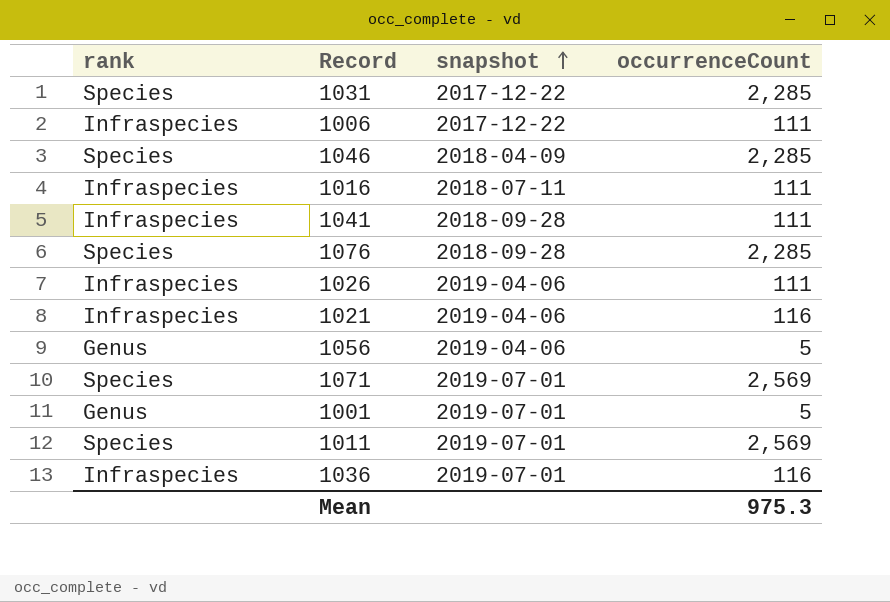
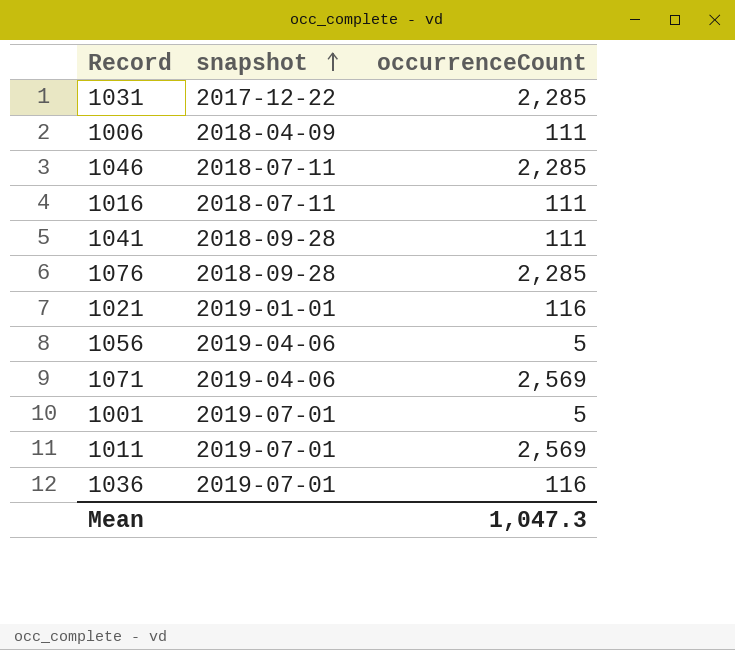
column rank | position: 1 -> none
row 1026: Infraspecies | 2019-04-06 | 111 -> none
1006 | snapshot: 2017-12-22 -> 2018-04-09
1046 | snapshot: 2018-04-09 -> 2018-07-11
1021 | snapshot: 2019-04-06 -> 2019-01-01
1071 | snapshot: 2019-07-01 -> 2019-04-06
Mean | occurrenceCount: 975.3 -> 1,047.3

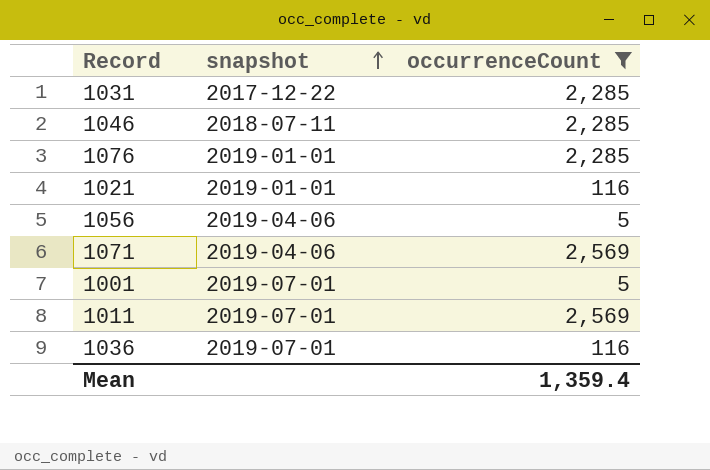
filter: none -> occurrenceCount != 111
1076 | snapshot: 2018-09-28 -> 2019-01-01
Mean | occurrenceCount: 1,047.3 -> 1,359.4

